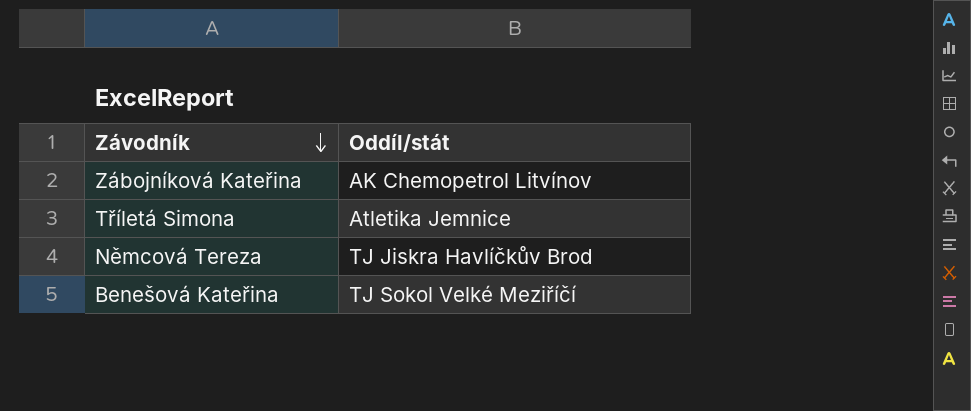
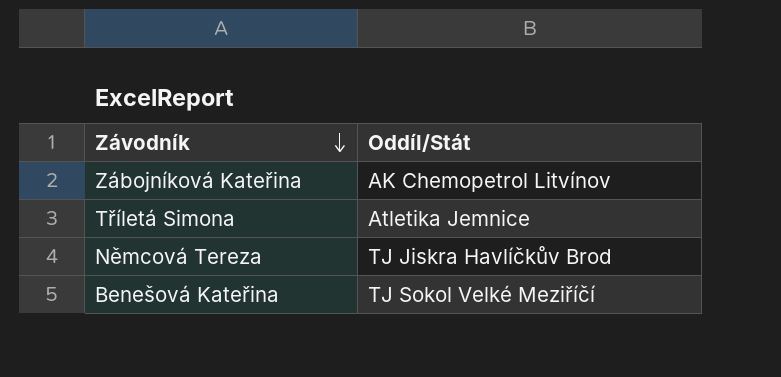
column name: Oddíl/stát -> Oddíl/Stát

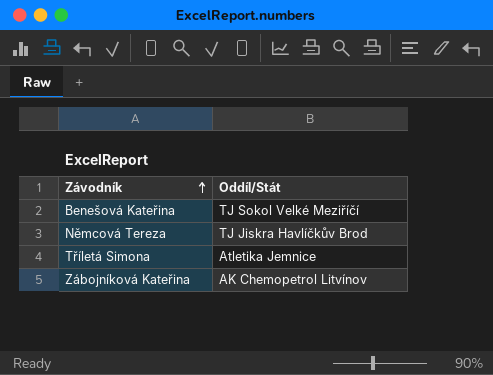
row order: Závodník descending -> Závodník ascending

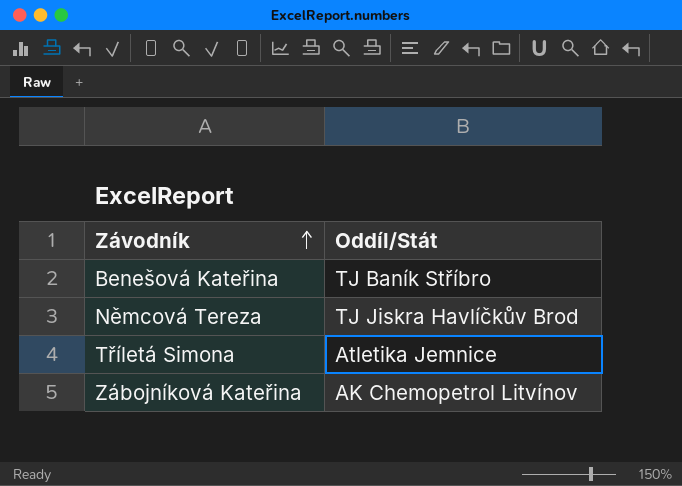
Benešová Kateřina | Oddíl/Stát: TJ Sokol Velké Meziříčí -> TJ Baník Stříbro

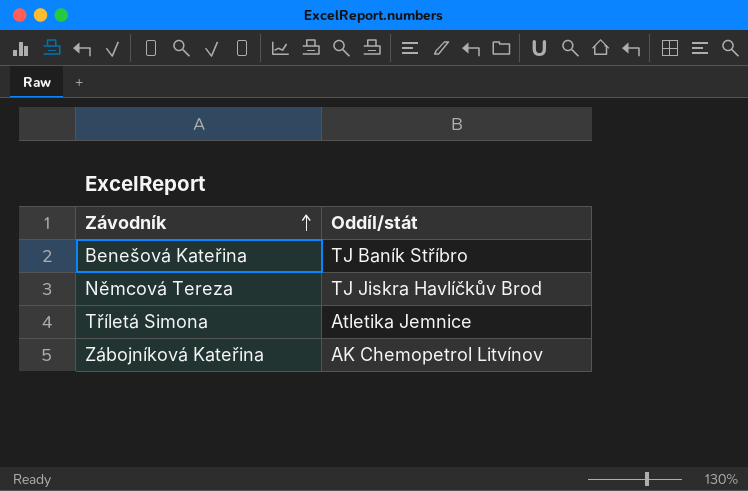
column name: Oddíl/Stát -> Oddíl/stát

